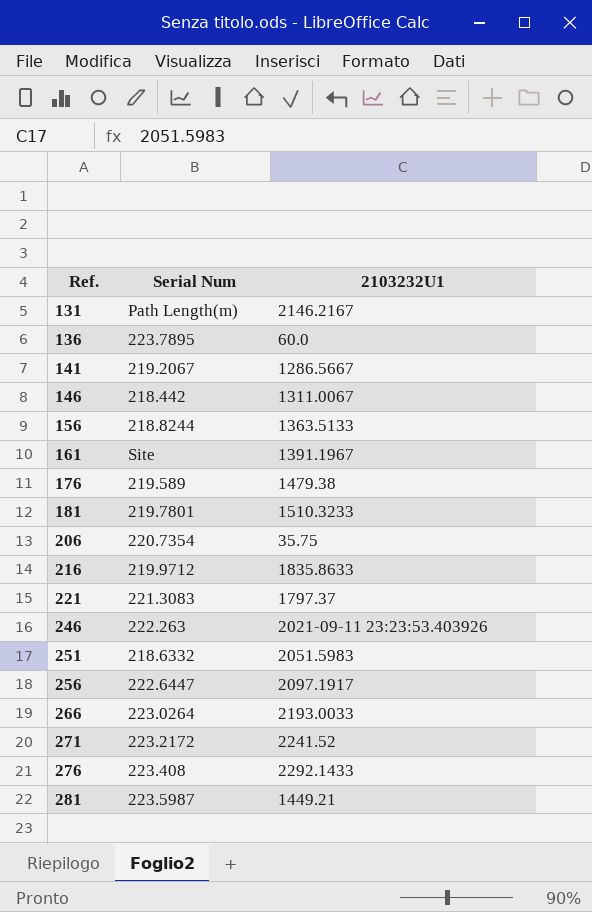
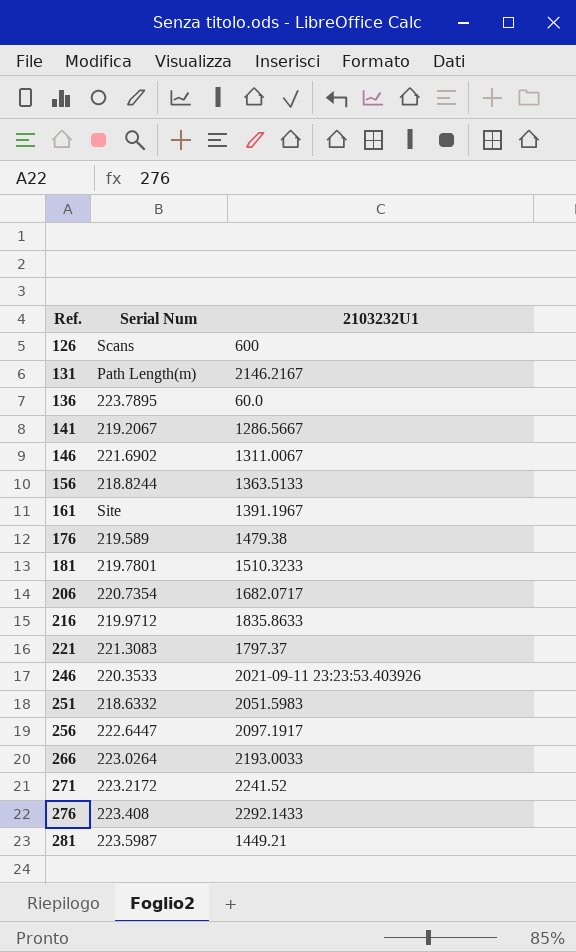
row 126: none -> Scans | 600
146 | Serial Num: 218.442 -> 221.6902
206 | 2103232U1: 35.75 -> 1682.0717
246 | Serial Num: 222.263 -> 220.3533

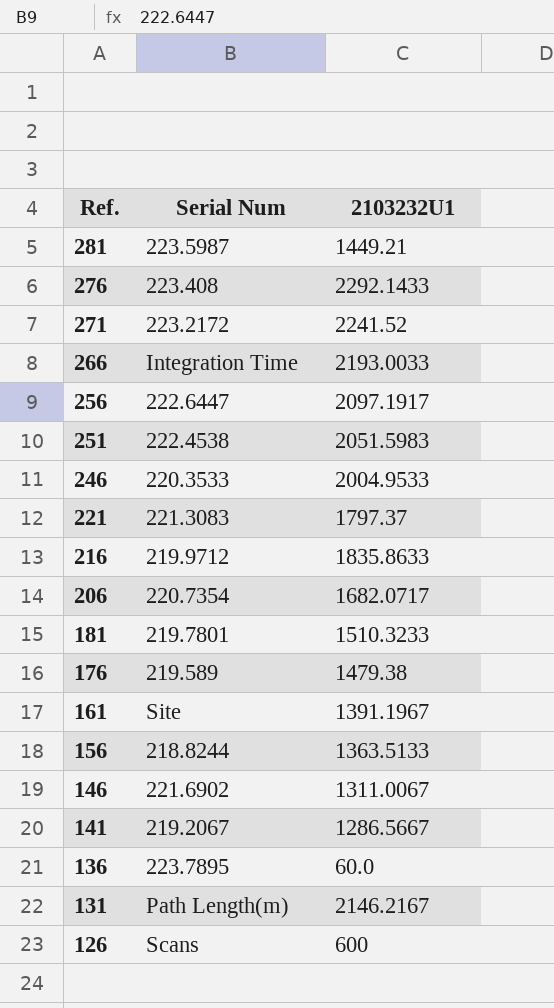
row order: Ref. ascending -> Ref. descending
266 | Serial Num: 223.0264 -> Integration Time
251 | Serial Num: 218.6332 -> 222.4538
246 | 2103232U1: 2021-09-11 23:23:53.403926 -> 2004.9533

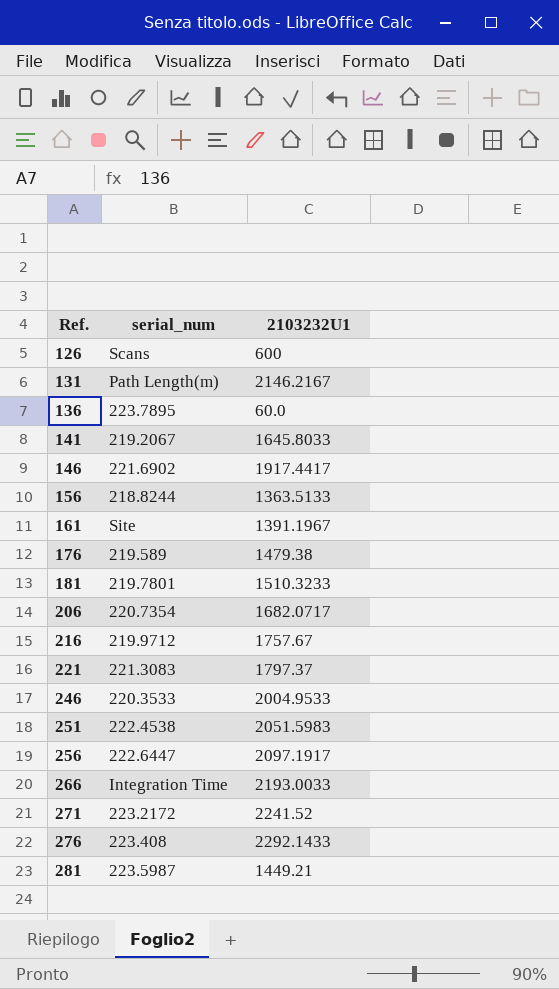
row order: Ref. descending -> Ref. ascending
column name: Serial Num -> serial_num
141 | 2103232U1: 1286.5667 -> 1645.8033
146 | 2103232U1: 1311.0067 -> 1917.4417
216 | 2103232U1: 1835.8633 -> 1757.67

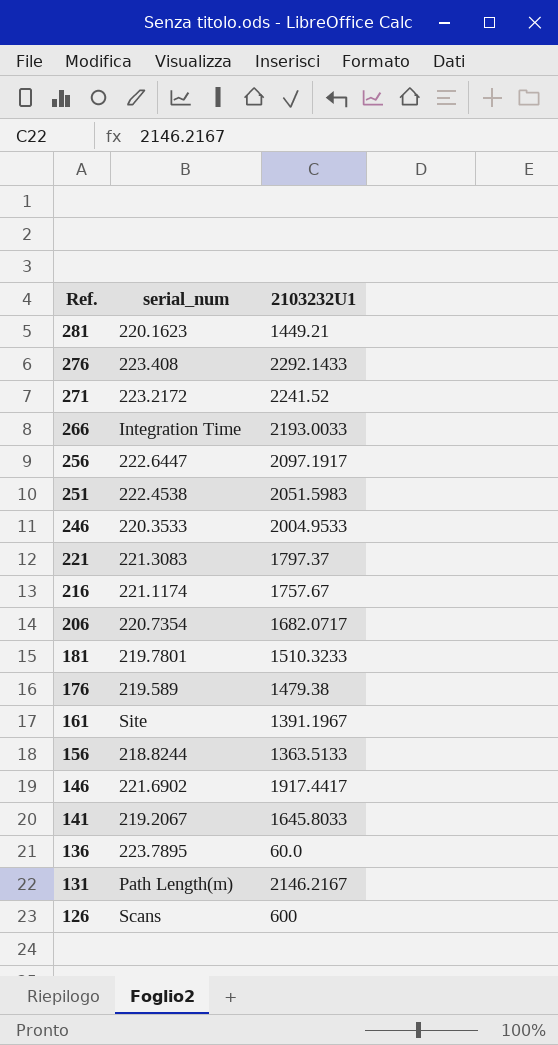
row order: Ref. ascending -> Ref. descending
281 | serial_num: 223.5987 -> 220.1623
216 | serial_num: 219.9712 -> 221.1174

